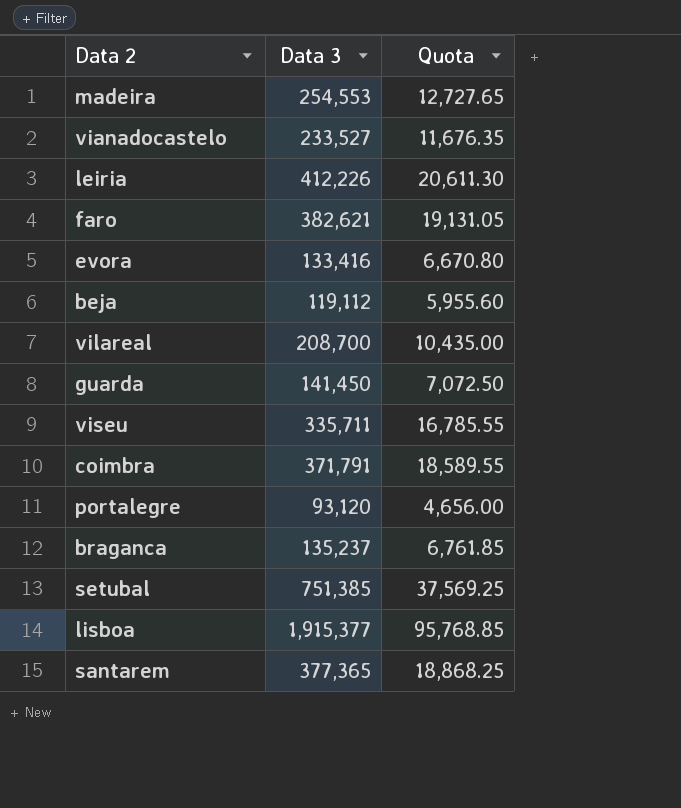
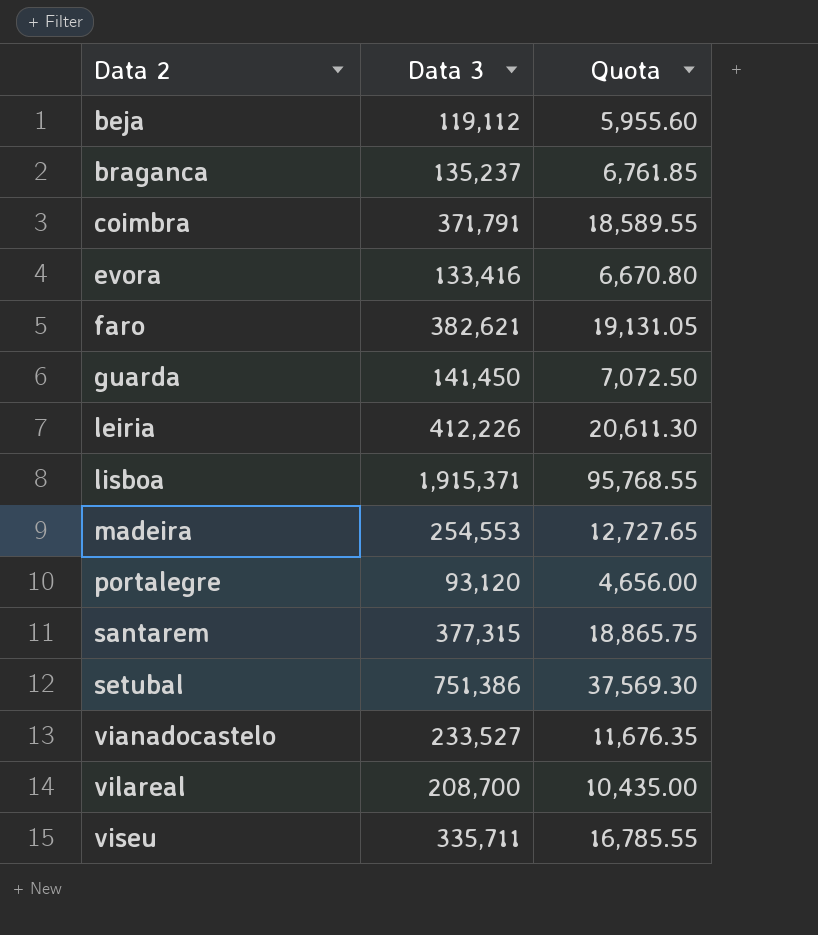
row order: none -> Data 2 ascending
lisboa | Data 3: 1,915,377 -> 1,915,371
lisboa | Quota: 95,768.85 -> 95,768.55
santarem | Data 3: 377,365 -> 377,315
santarem | Quota: 18,868.25 -> 18,865.75
setubal | Data 3: 751,385 -> 751,386
setubal | Quota: 37,569.25 -> 37,569.30

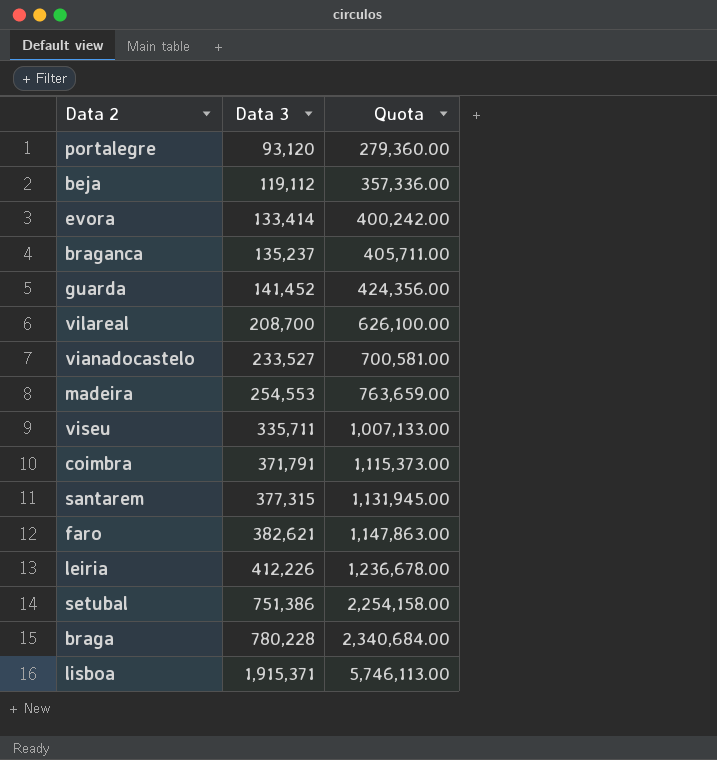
row order: Data 2 ascending -> Data 3 ascending
column Quota | formula: [Data 3] * 0.05 -> [Data 3] * 3
evora | Data 3: 133,416 -> 133,414
guarda | Data 3: 141,450 -> 141,452
row braga: none -> 780,228 | 2,340,684.00

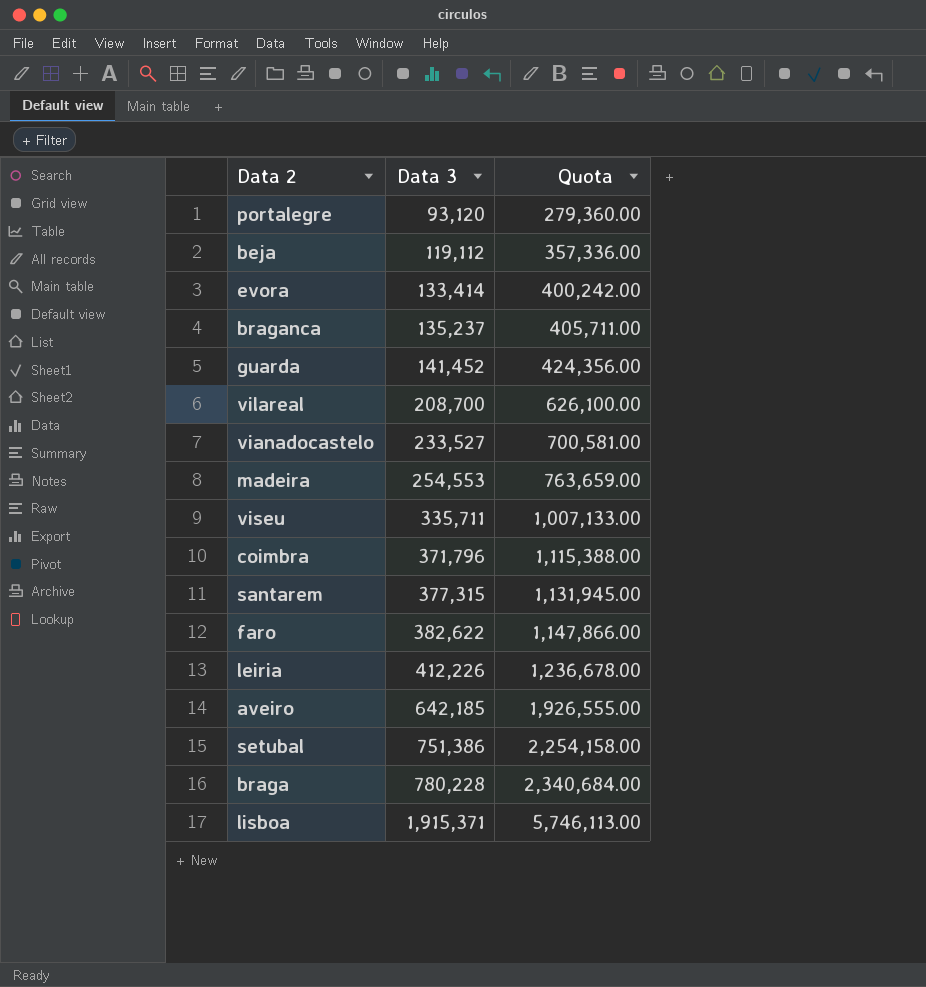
coimbra | Data 3: 371,791 -> 371,796
coimbra | Quota: 1,115,373.00 -> 1,115,388.00
faro | Data 3: 382,621 -> 382,622
faro | Quota: 1,147,863.00 -> 1,147,866.00
row aveiro: none -> 642,185 | 1,926,555.00

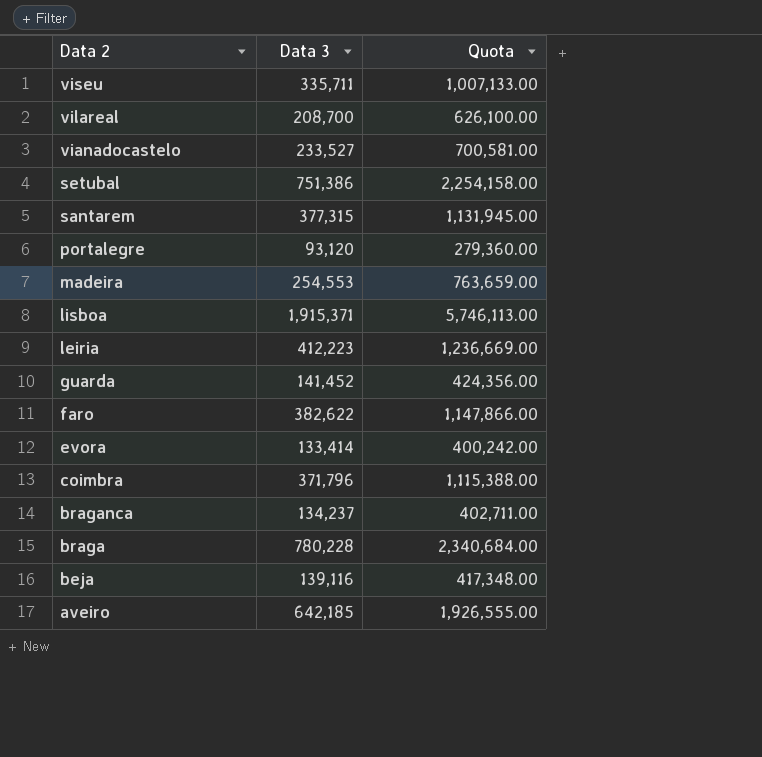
row order: Data 3 ascending -> Data 2 descending
leiria | Data 3: 412,226 -> 412,223
leiria | Quota: 1,236,678.00 -> 1,236,669.00
braganca | Data 3: 135,237 -> 134,237
braganca | Quota: 405,711.00 -> 402,711.00
beja | Data 3: 119,112 -> 139,116
beja | Quota: 357,336.00 -> 417,348.00

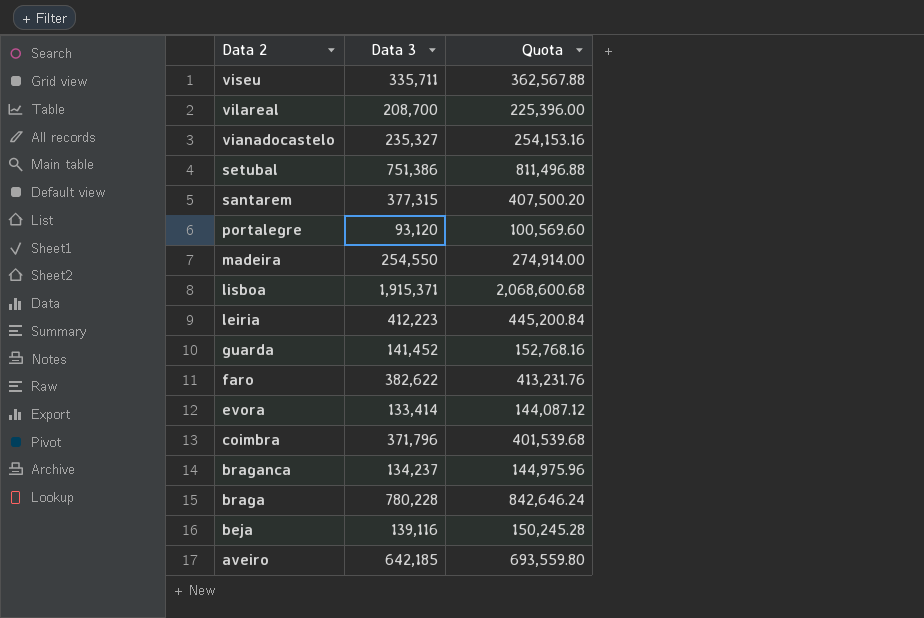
column Quota | formula: [Data 3] * 3 -> [Data 3] * 1.08
vianadocastelo | Data 3: 233,527 -> 235,327
madeira | Data 3: 254,553 -> 254,550

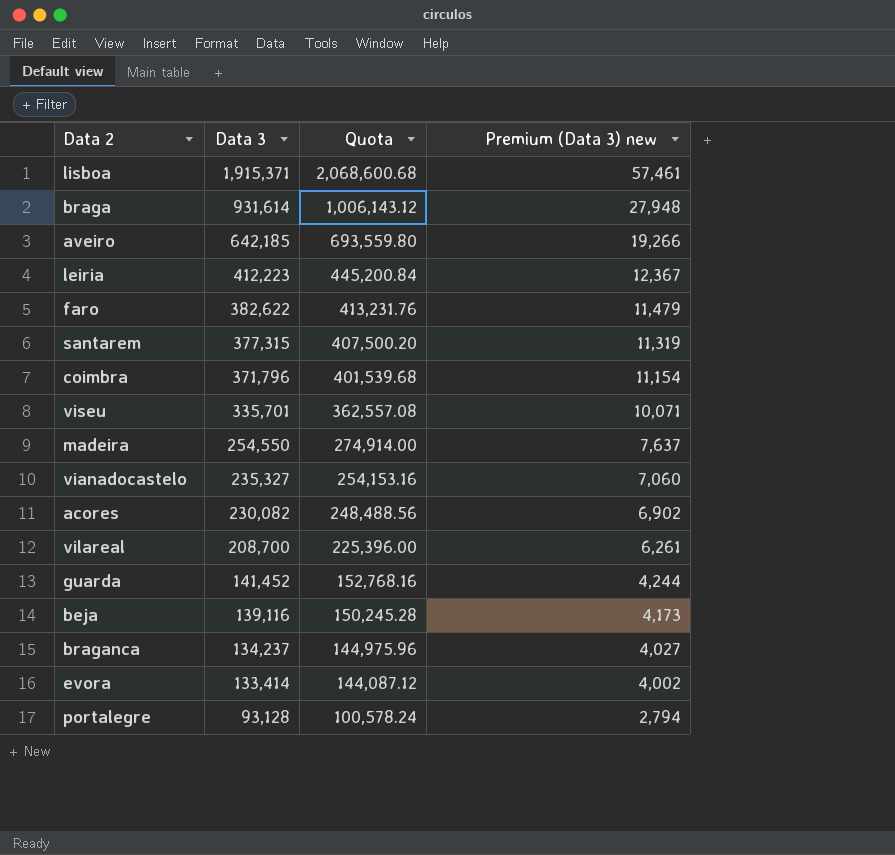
row order: Data 2 descending -> Data 3 descending
column Premium (Data 3) new | formula: none -> [Data 3] * 0.03
row setubal: 751,386 | 811,496.88 -> none
braga | Data 3: 780,228 -> 931,614
braga | Quota: 842,646.24 -> 1,006,143.12
viseu | Data 3: 335,711 -> 335,701
viseu | Quota: 362,567.88 -> 362,557.08
row acores: none -> 230,082 | 248,488.56 | 6,902
portalegre | Data 3: 93,120 -> 93,128
portalegre | Quota: 100,569.60 -> 100,578.24

